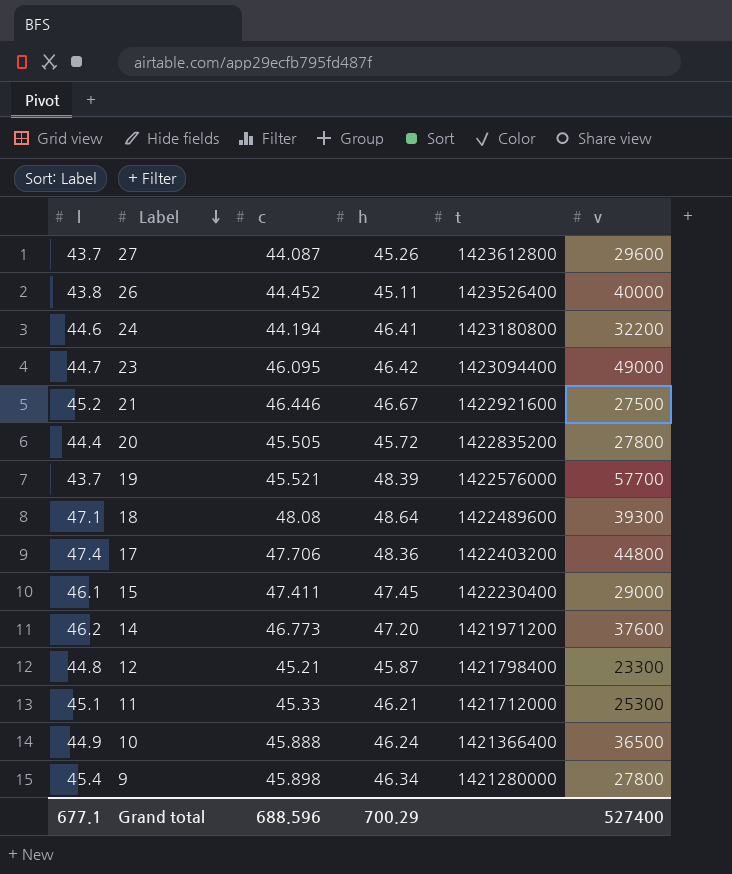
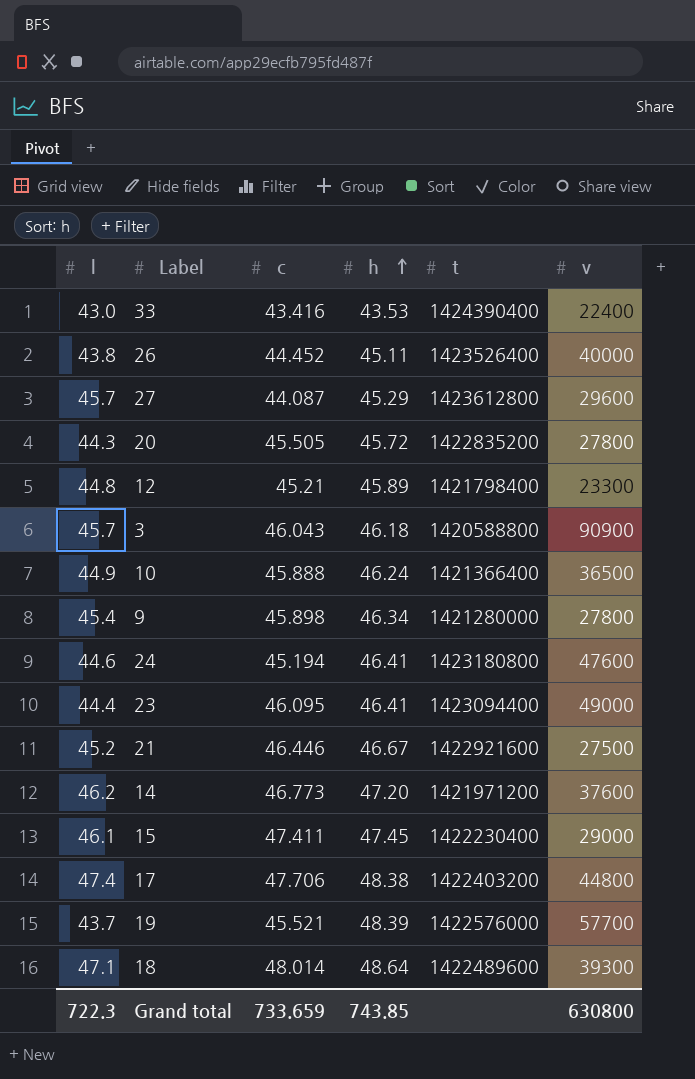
row order: Label descending -> h ascending
row 11: 45.1 | 45.33 | 46.21 | 1421712000 | 25300 -> none
row 33: none -> 43.0 | 43.416 | 43.53 | 1424390400 | 22400
27 | l: 43.7 -> 45.7
27 | h: 45.26 -> 45.29
20 | l: 44.4 -> 44.3
12 | h: 45.87 -> 45.89
row 3: none -> 45.7 | 46.043 | 46.18 | 1420588800 | 90900
24 | c: 44.194 -> 45.194
24 | v: 32200 -> 47600
23 | l: 44.7 -> 44.4
23 | h: 46.42 -> 46.41
17 | h: 48.36 -> 48.38
18 | c: 48.08 -> 48.014
Grand total | l: 677.1 -> 722.3
Grand total | c: 688.596 -> 733.659
Grand total | h: 700.29 -> 743.85
Grand total | v: 527400 -> 630800

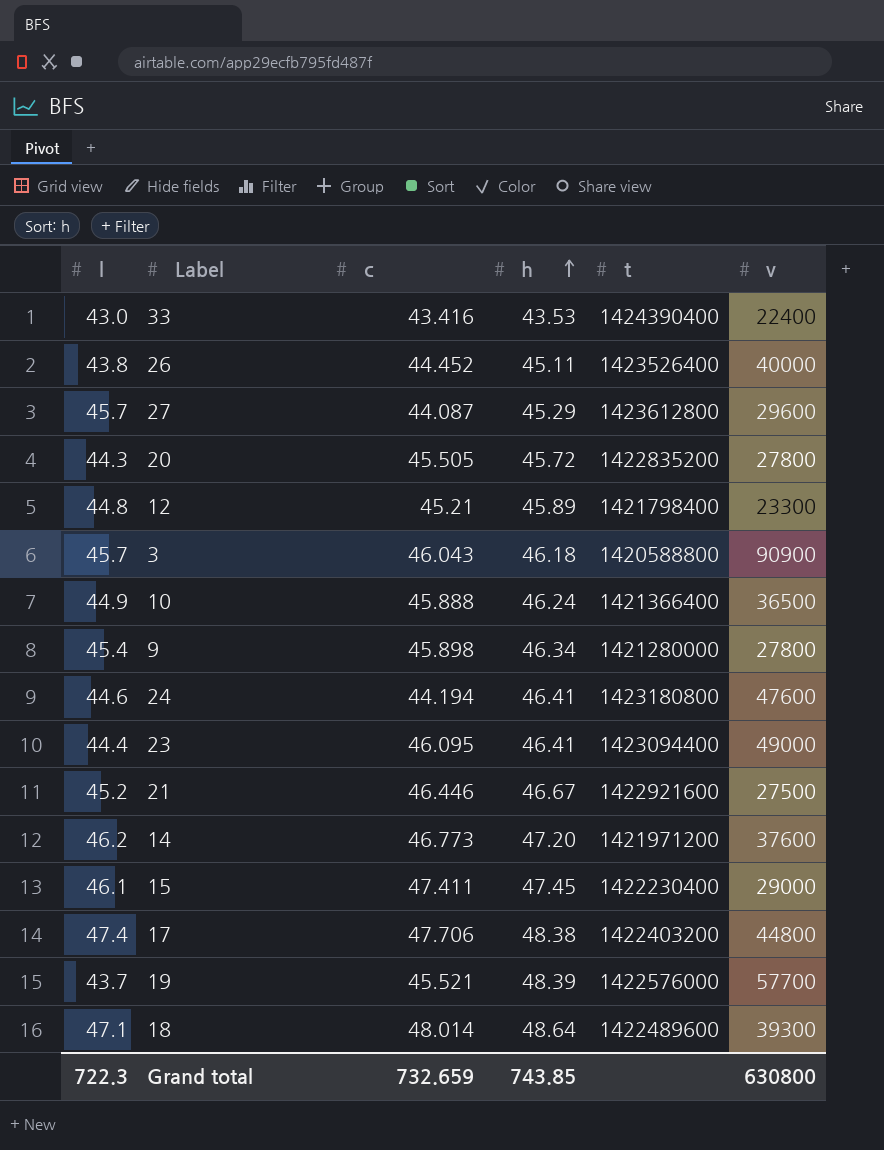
24 | c: 45.194 -> 44.194
Grand total | c: 733.659 -> 732.659

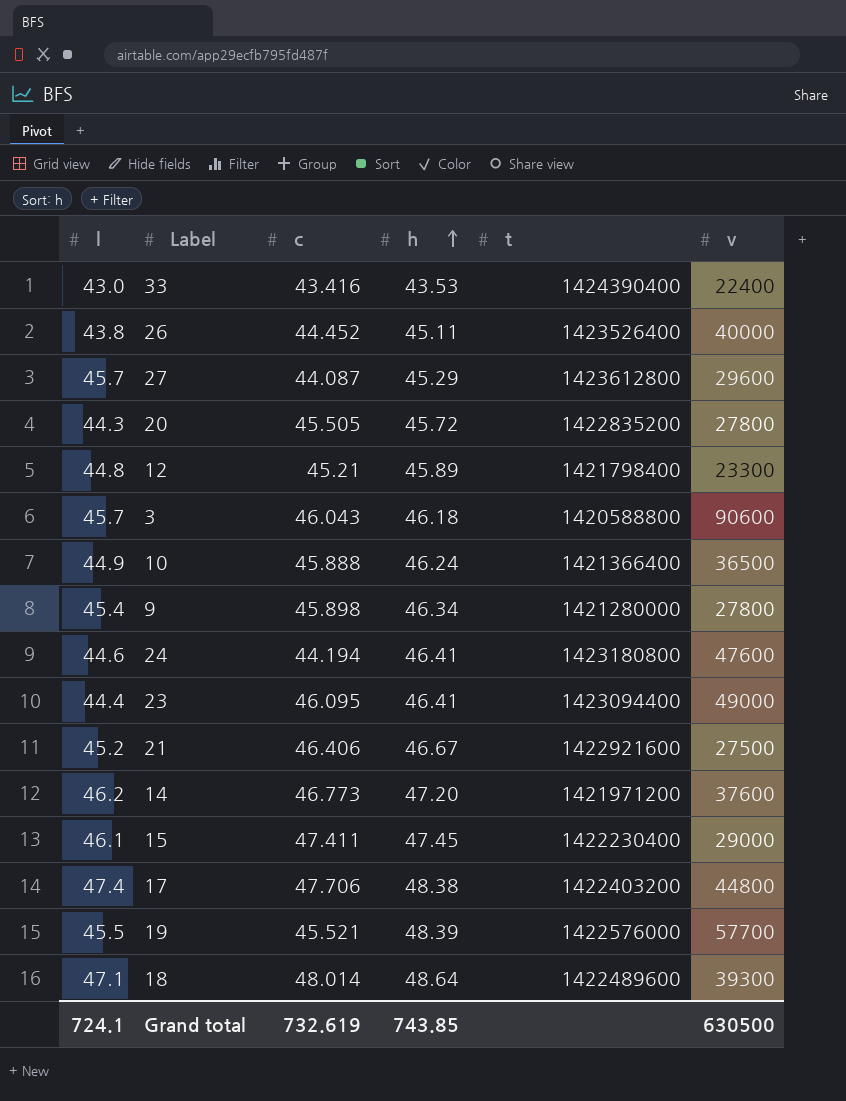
3 | v: 90900 -> 90600
21 | c: 46.446 -> 46.406
19 | l: 43.7 -> 45.5
Grand total | l: 722.3 -> 724.1
Grand total | c: 732.659 -> 732.619
Grand total | v: 630800 -> 630500

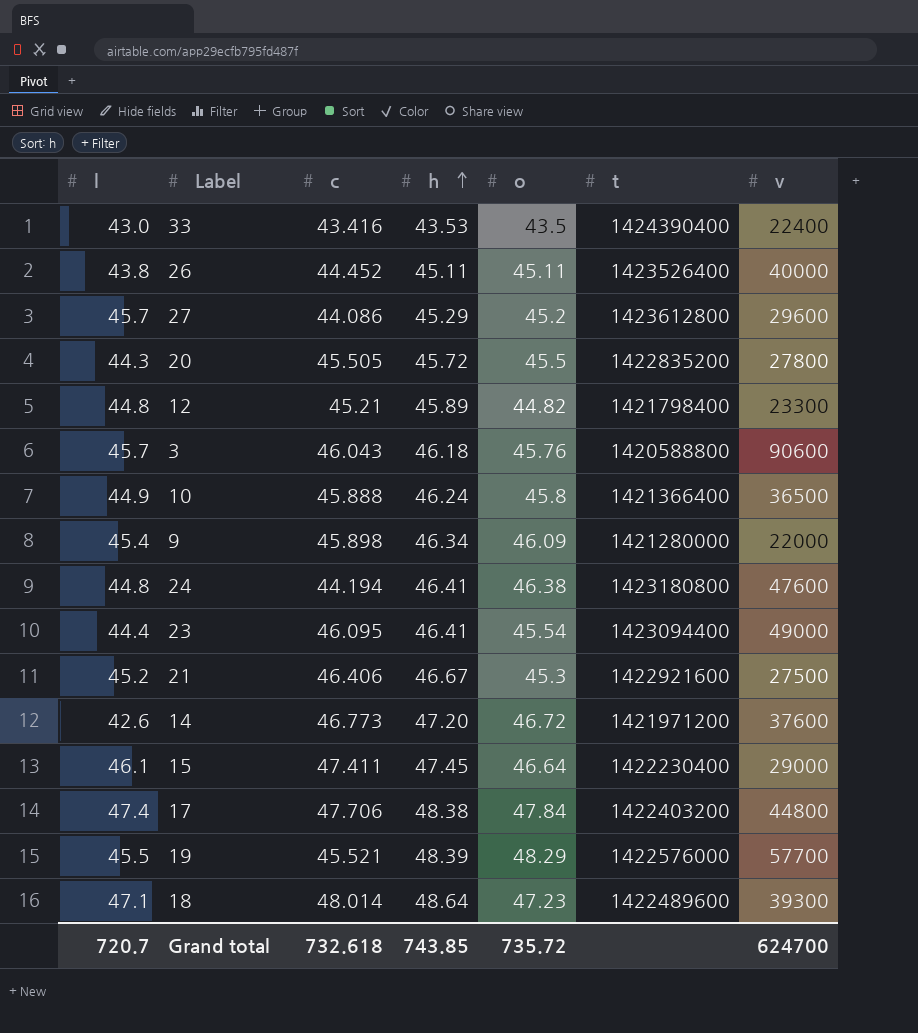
column o | position: none -> 5
27 | c: 44.087 -> 44.086
9 | v: 27800 -> 22000
24 | l: 44.6 -> 44.8
14 | l: 46.2 -> 42.6
Grand total | l: 724.1 -> 720.7
Grand total | c: 732.619 -> 732.618
Grand total | v: 630500 -> 624700

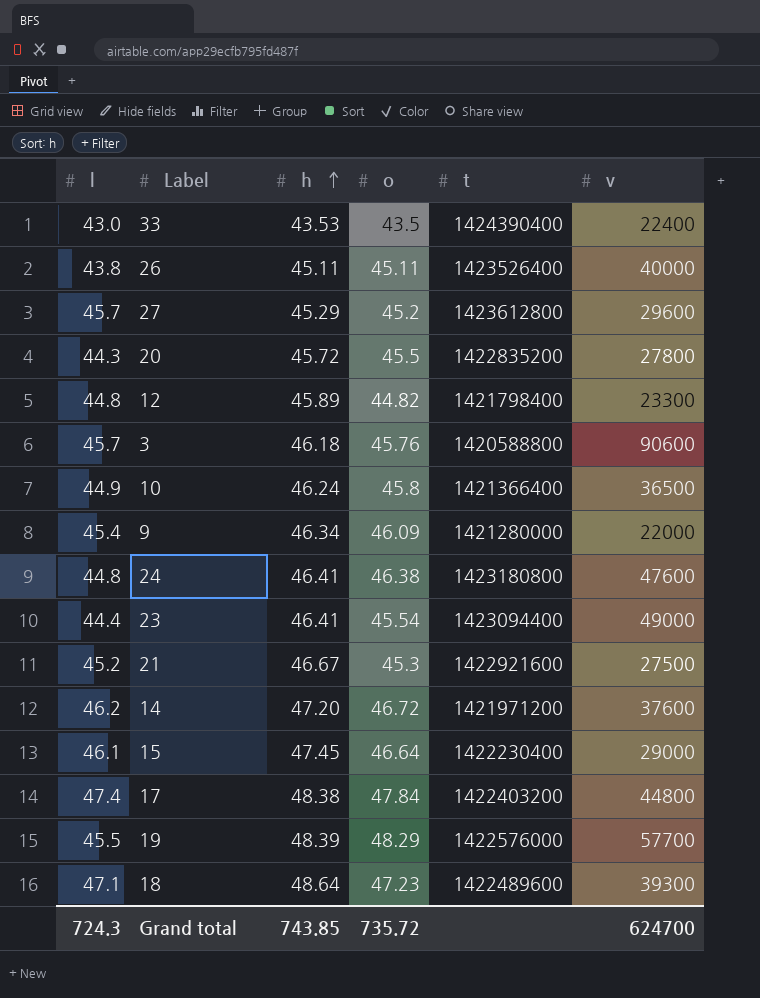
column c | position: 3 -> none
14 | l: 42.6 -> 46.2
Grand total | l: 720.7 -> 724.3

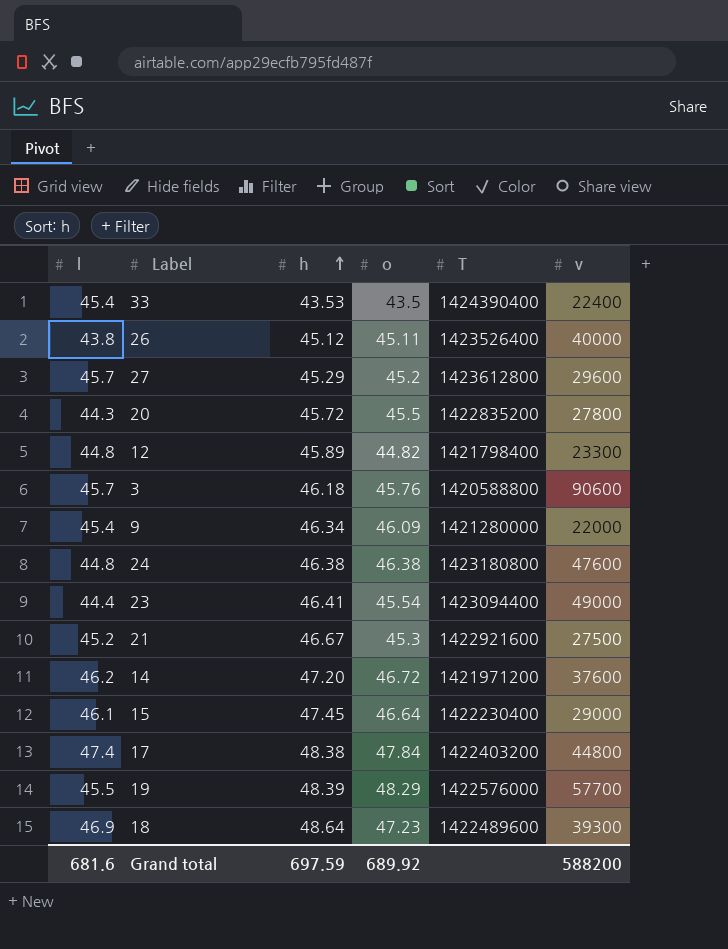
column name: t -> T
row 10: 44.9 | 46.24 | 45.8 | 1421366400 | 36500 -> none
33 | l: 43.0 -> 45.4
26 | h: 45.11 -> 45.12
24 | h: 46.41 -> 46.38
18 | l: 47.1 -> 46.9
Grand total | l: 724.3 -> 681.6
Grand total | h: 743.85 -> 697.59
Grand total | o: 735.72 -> 689.92
Grand total | v: 624700 -> 588200

